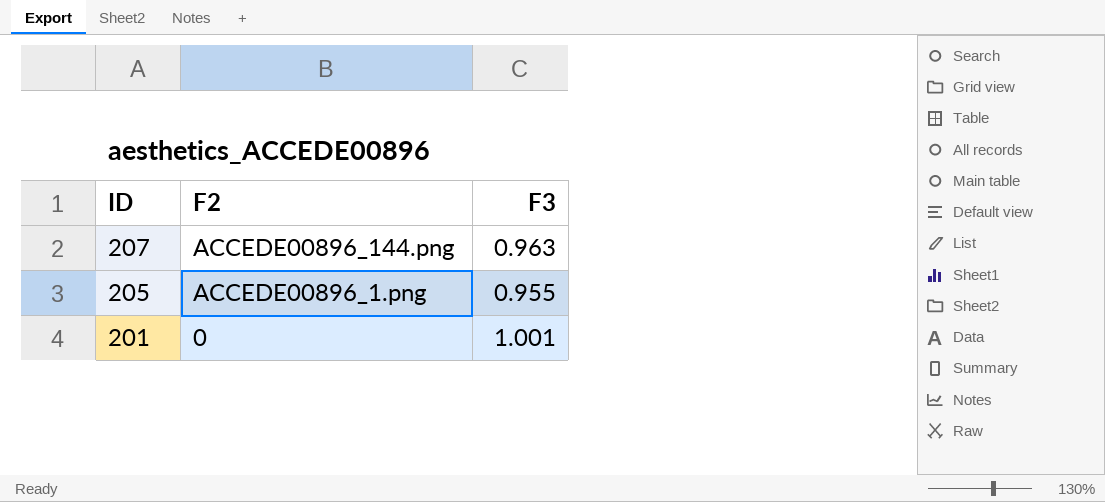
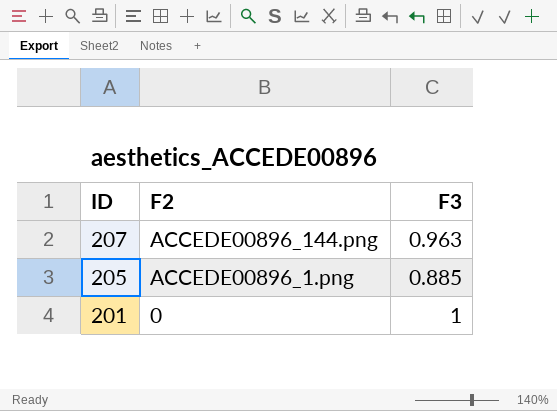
205 | F3: 0.955 -> 0.885
201 | F3: 1.001 -> 1

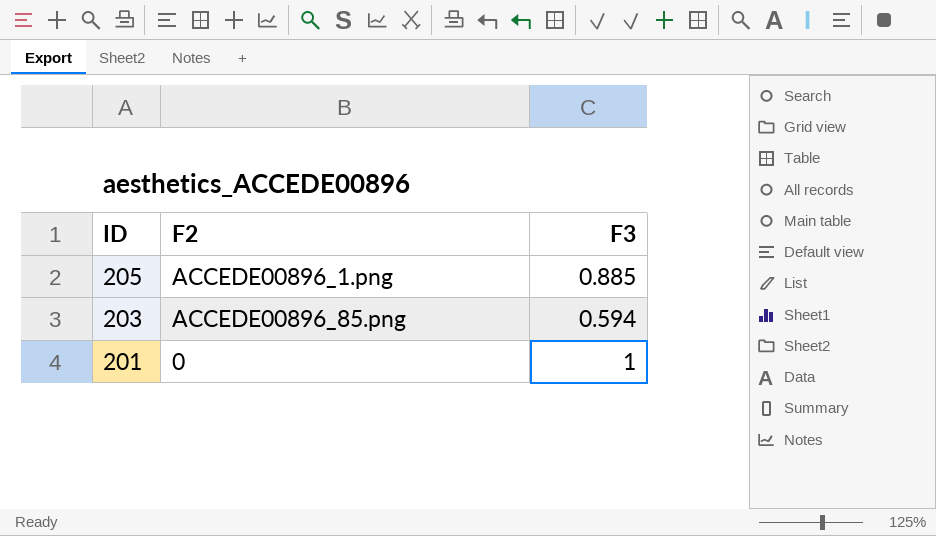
row 207: ACCEDE00896_144.png | 0.963 -> none
row 203: none -> ACCEDE00896_85.png | 0.594

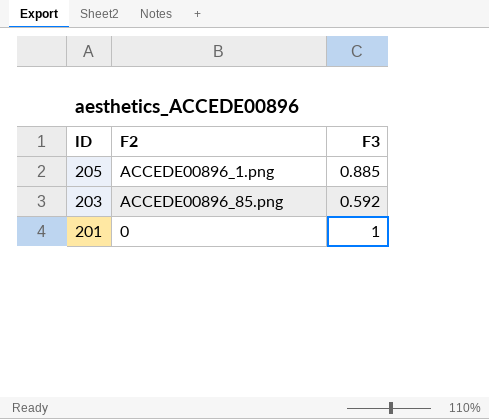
203 | F3: 0.594 -> 0.592

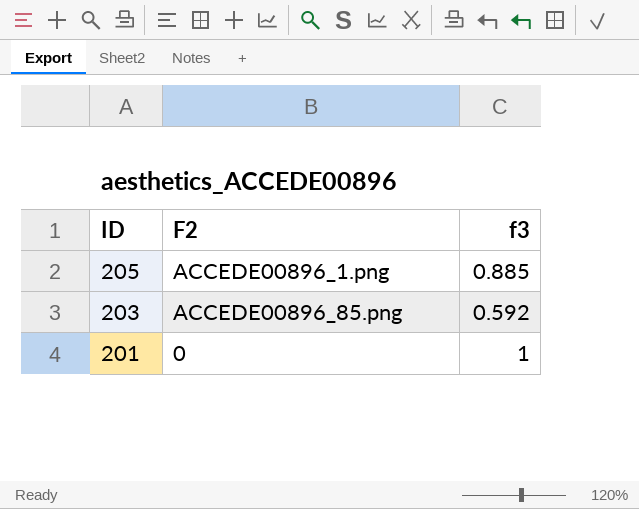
column name: F3 -> f3

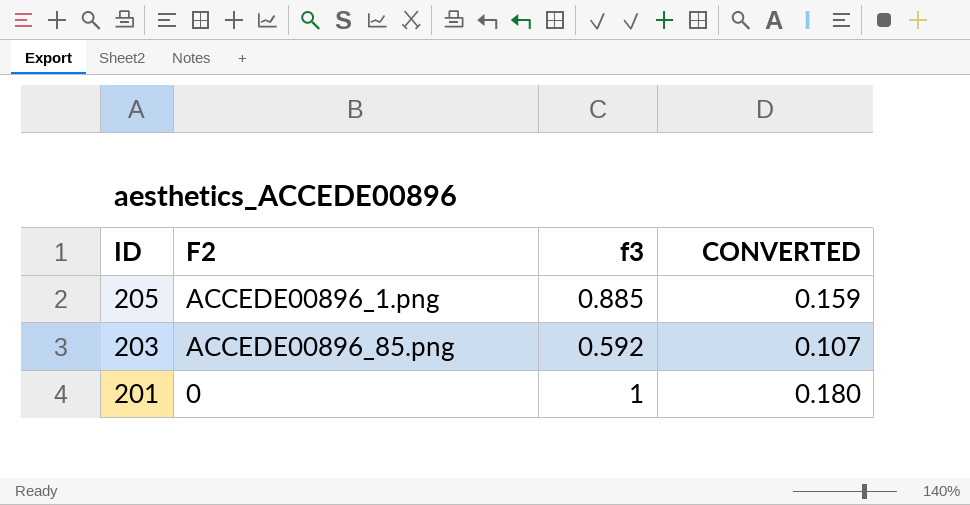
column CONVERTED | formula: none -> [f3] * 0.18

